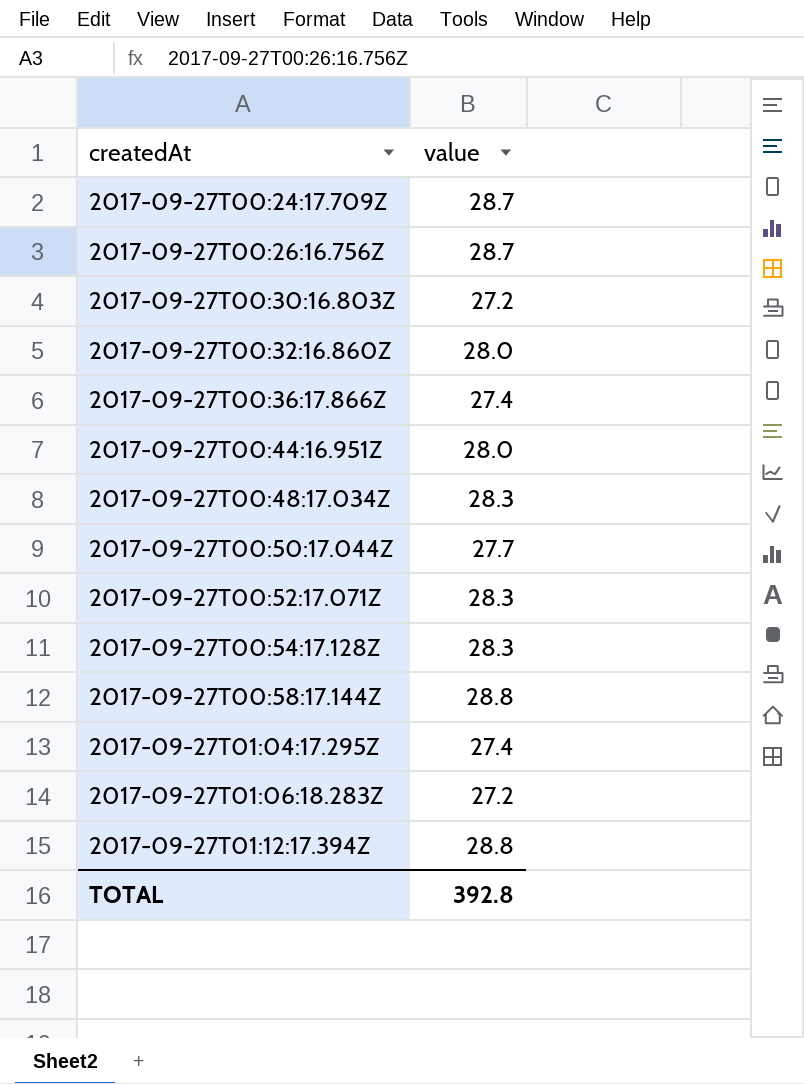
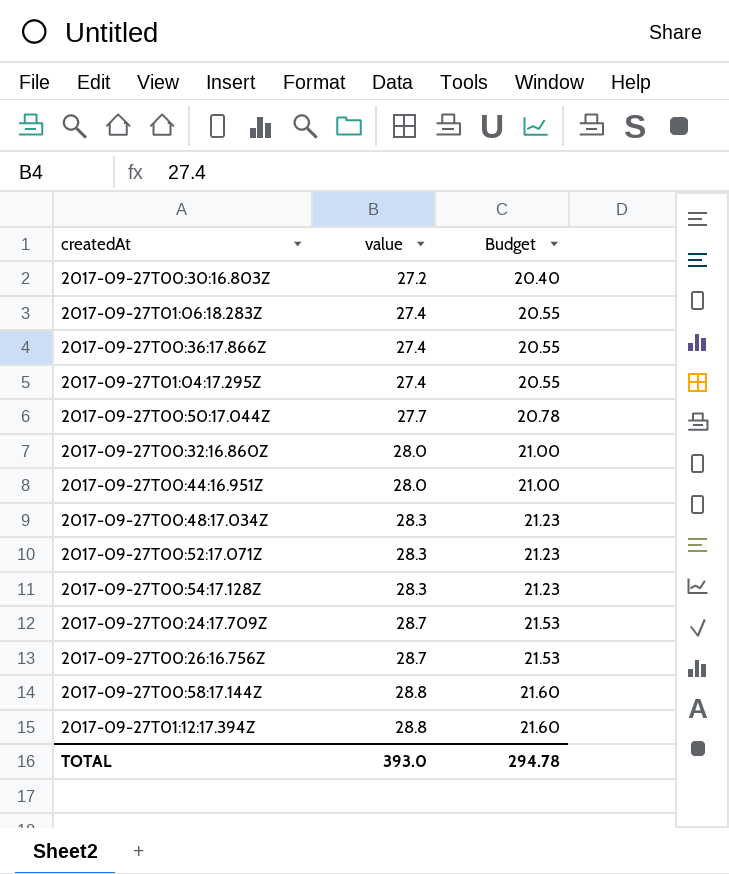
row order: createdAt ascending -> value ascending
column Budget | formula: none -> [value] * 0.75
2017-09-27T01:06:18.283Z | value: 27.2 -> 27.4
TOTAL | value: 392.8 -> 393.0

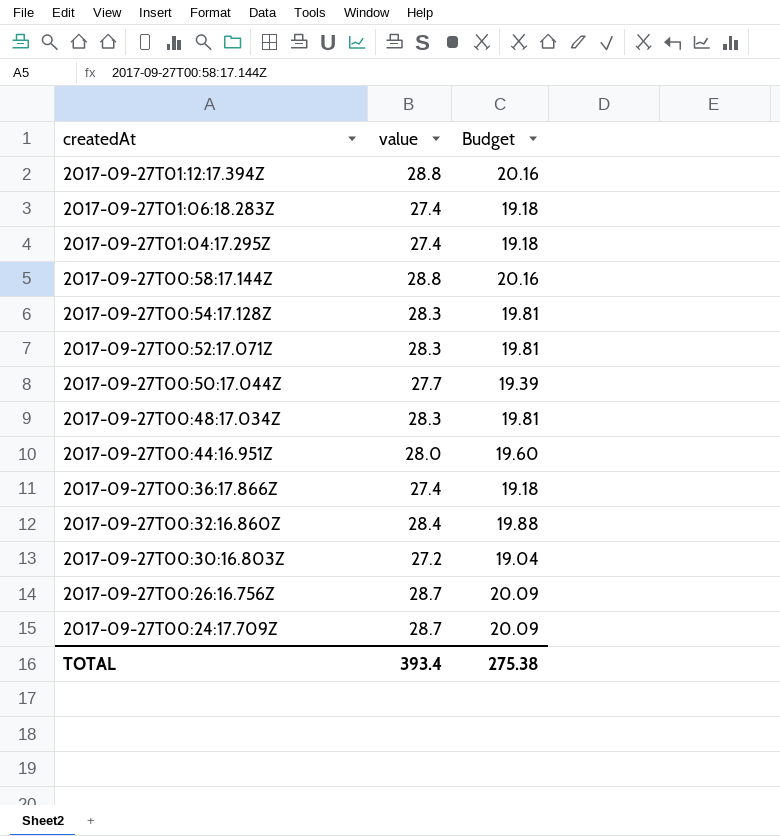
row order: value ascending -> createdAt descending
column Budget | formula: [value] * 0.75 -> [value] * 0.7
2017-09-27T00:32:16.860Z | value: 28.0 -> 28.4
TOTAL | value: 393.0 -> 393.4
TOTAL | Budget: 294.78 -> 275.38

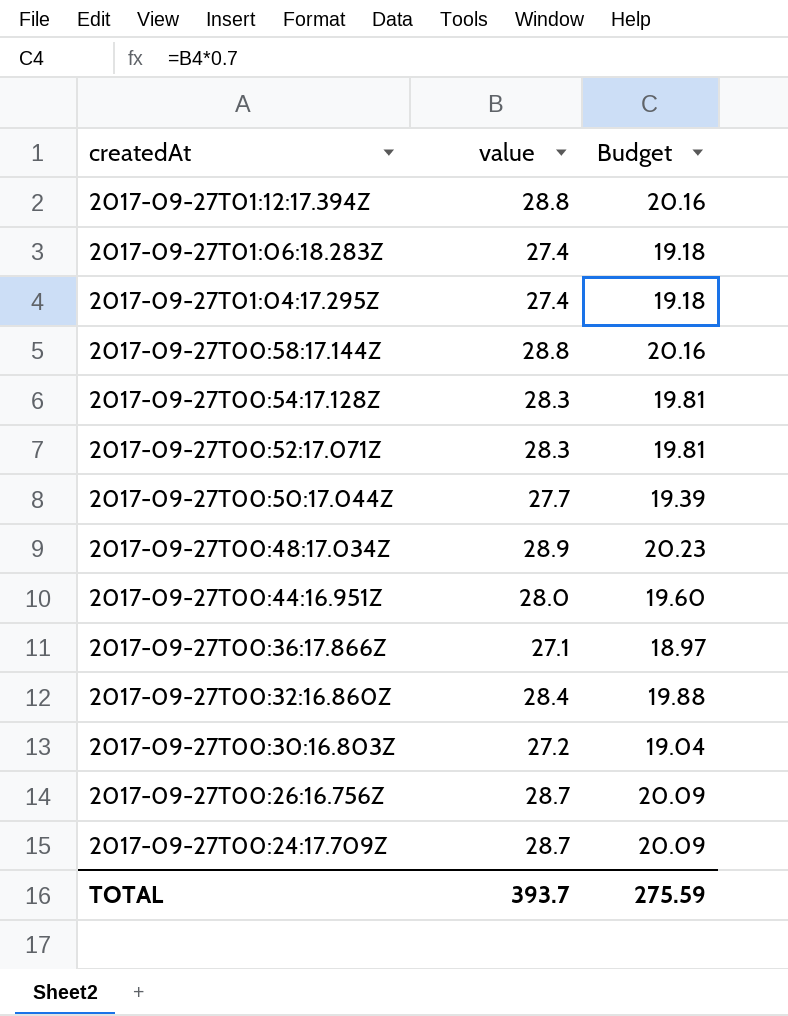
2017-09-27T00:48:17.034Z | value: 28.3 -> 28.9
2017-09-27T00:48:17.034Z | Budget: 19.81 -> 20.23
2017-09-27T00:36:17.866Z | value: 27.4 -> 27.1
2017-09-27T00:36:17.866Z | Budget: 19.18 -> 18.97
TOTAL | value: 393.4 -> 393.7
TOTAL | Budget: 275.38 -> 275.59

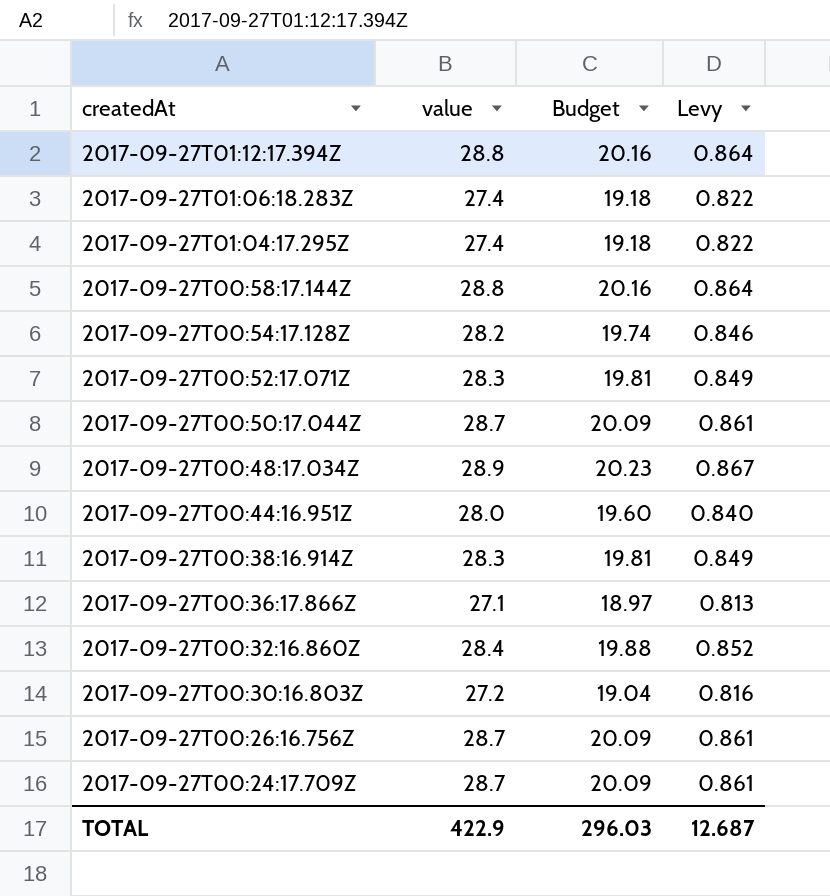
column Levy | formula: none -> [value] * 0.03
2017-09-27T00:54:17.128Z | value: 28.3 -> 28.2
2017-09-27T00:54:17.128Z | Budget: 19.81 -> 19.74
2017-09-27T00:50:17.044Z | value: 27.7 -> 28.7
2017-09-27T00:50:17.044Z | Budget: 19.39 -> 20.09
row 2017-09-27T00:38:16.914Z: none -> 28.3 | 19.81 | 0.849
TOTAL | value: 393.7 -> 422.9
TOTAL | Budget: 275.59 -> 296.03

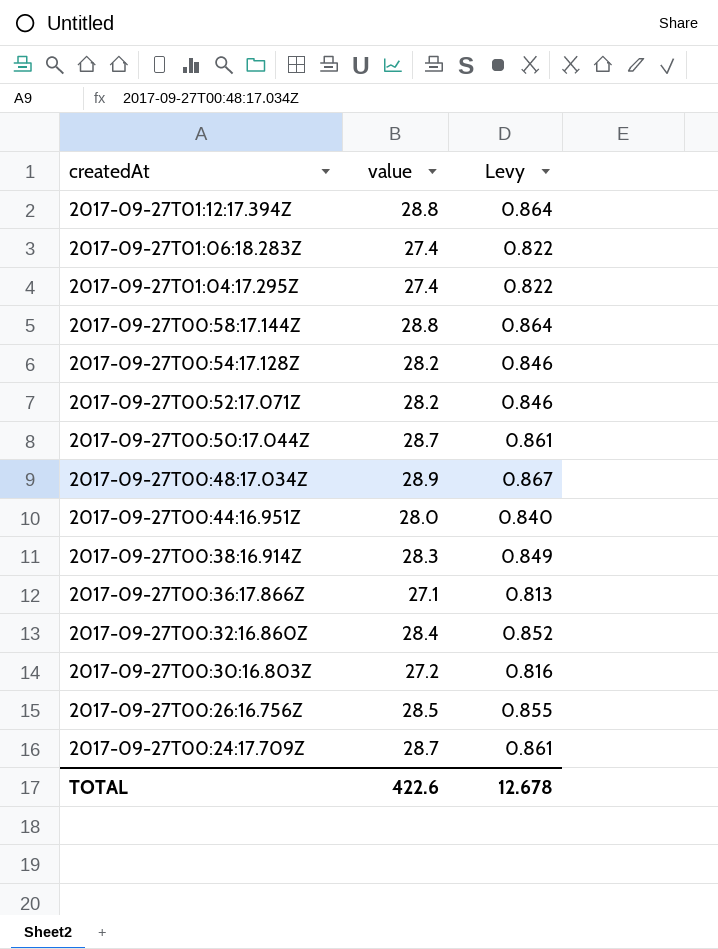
column Budget | formula: [value] * 0.7 -> none
2017-09-27T00:52:17.071Z | value: 28.3 -> 28.2
2017-09-27T00:52:17.071Z | Levy: 0.849 -> 0.846
2017-09-27T00:26:16.756Z | value: 28.7 -> 28.5
2017-09-27T00:26:16.756Z | Levy: 0.861 -> 0.855
TOTAL | value: 422.9 -> 422.6
TOTAL | Levy: 12.687 -> 12.678

